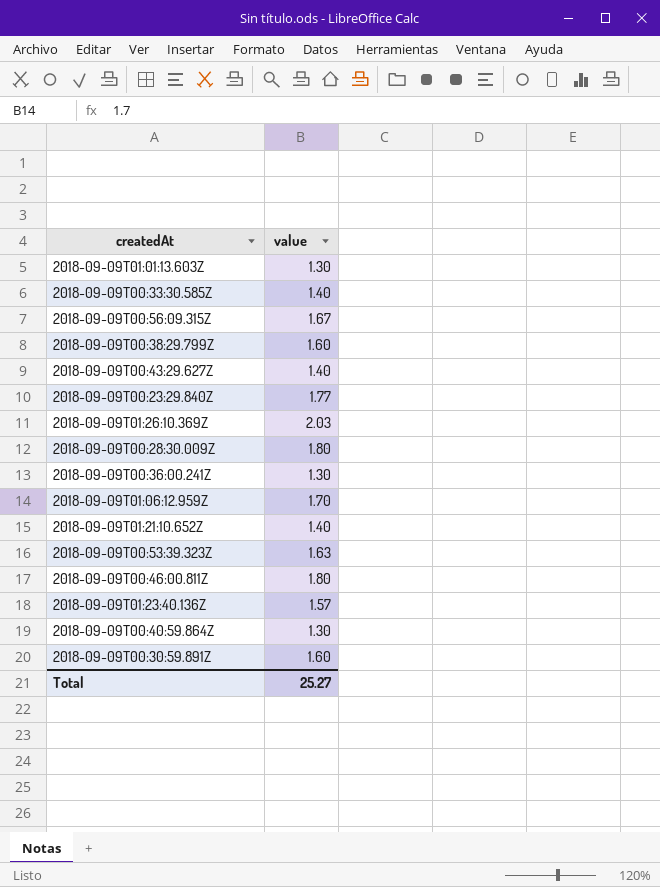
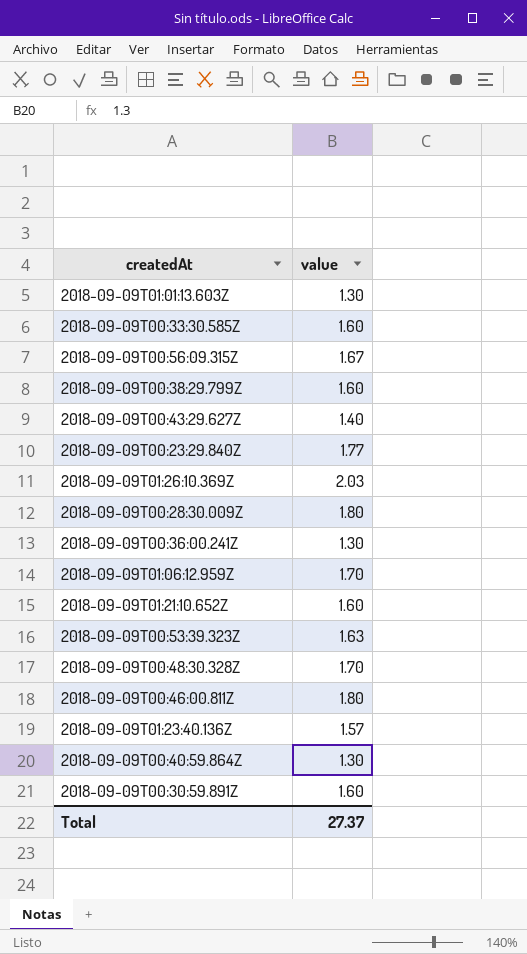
2018-09-09T00:33:30.585Z | value: 1.40 -> 1.60
2018-09-09T01:21:10.652Z | value: 1.40 -> 1.60
row 2018-09-09T00:48:30.328Z: none -> 1.70
Total | value: 25.27 -> 27.37

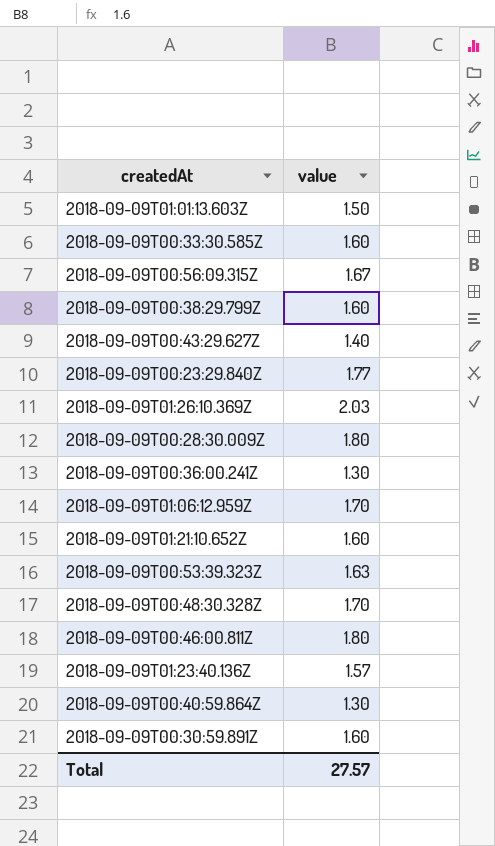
2018-09-09T01:01:13.603Z | value: 1.30 -> 1.50
Total | value: 27.37 -> 27.57

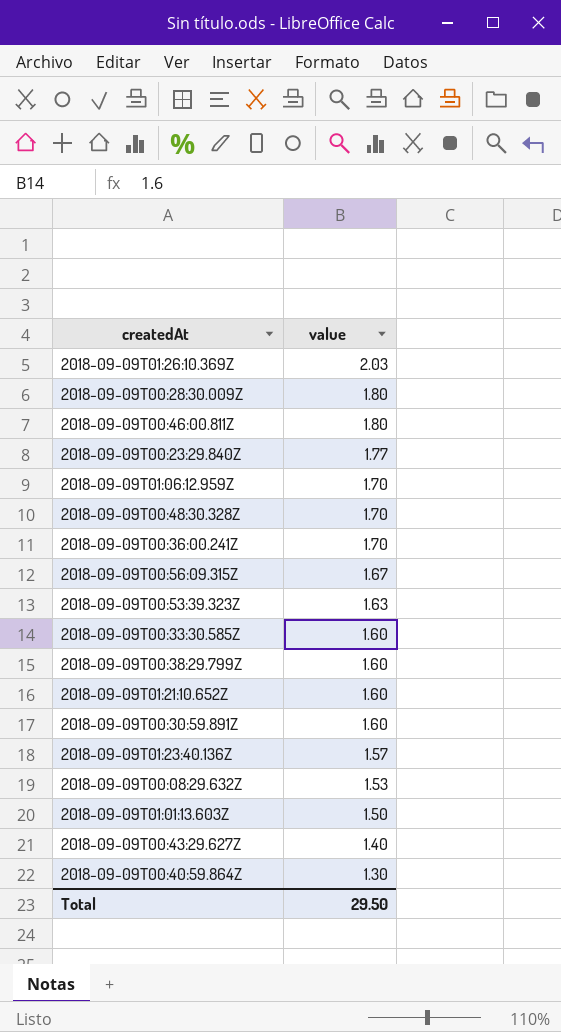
row order: none -> value descending
2018-09-09T00:36:00.241Z | value: 1.30 -> 1.70
row 2018-09-09T00:08:29.632Z: none -> 1.53
Total | value: 27.57 -> 29.50

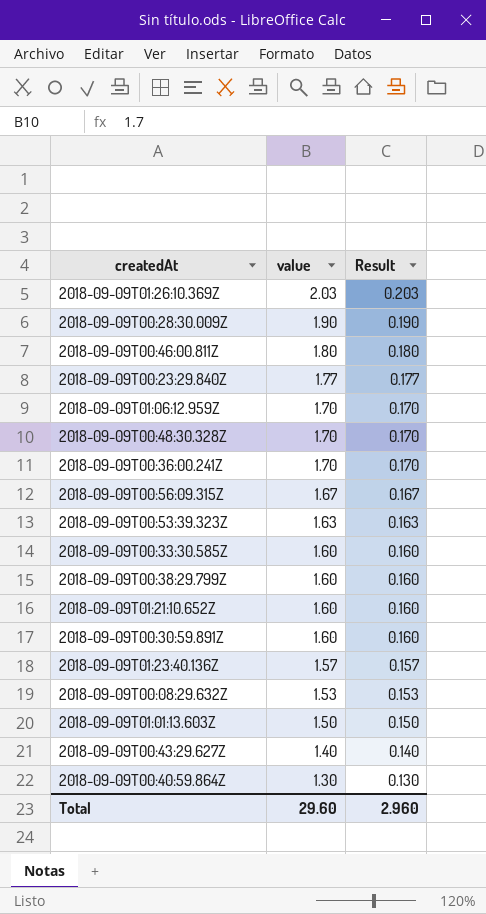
column Result | formula: none -> [value] * 0.1
2018-09-09T00:28:30.009Z | value: 1.80 -> 1.90
Total | value: 29.50 -> 29.60

